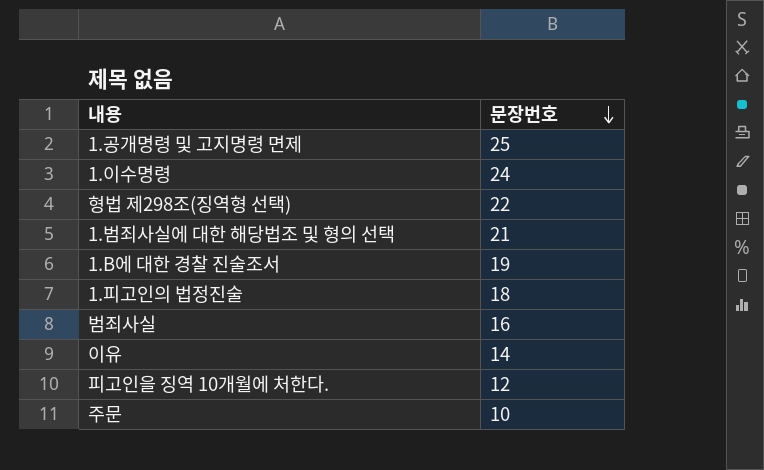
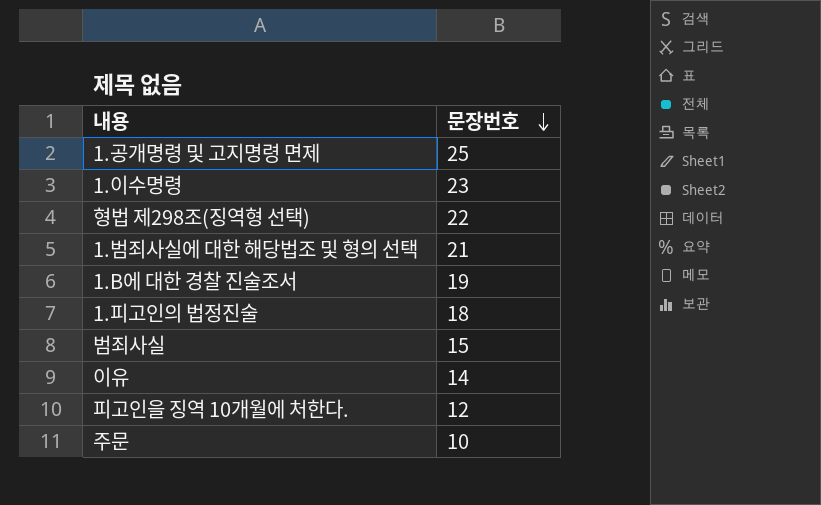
1.이수명령 | 문장번호: 24 -> 23
범죄사실 | 문장번호: 16 -> 15

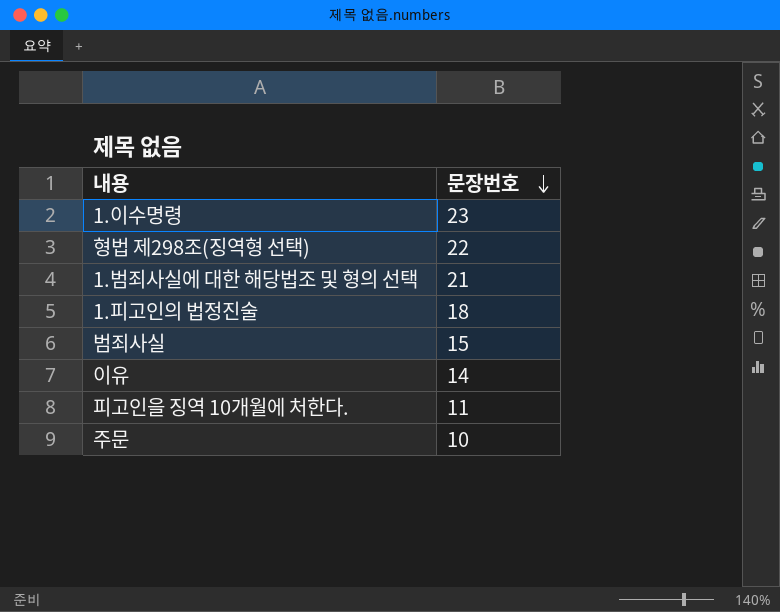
row 1.공개명령 및 고지명령 면제: 25 -> none
row 1.B에 대한 경찰 진술조서: 19 -> none
피고인을 징역 10개월에 처한다. | 문장번호: 12 -> 11

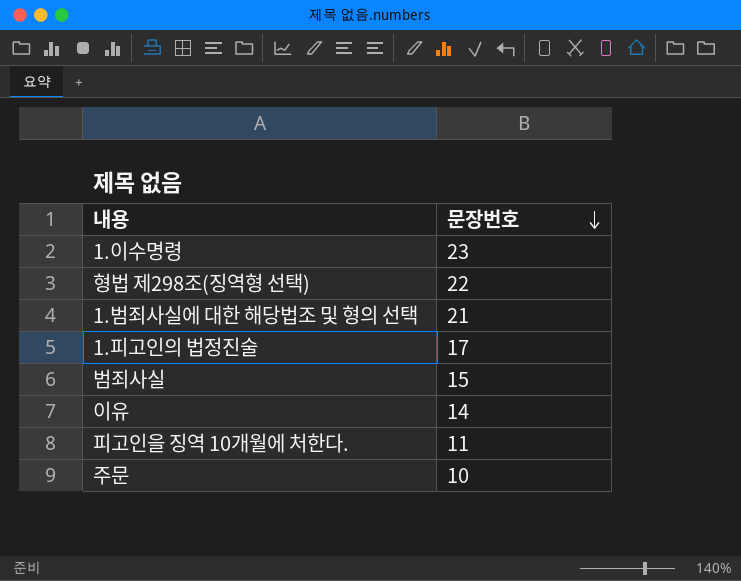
1.피고인의 법정진술 | 문장번호: 18 -> 17

